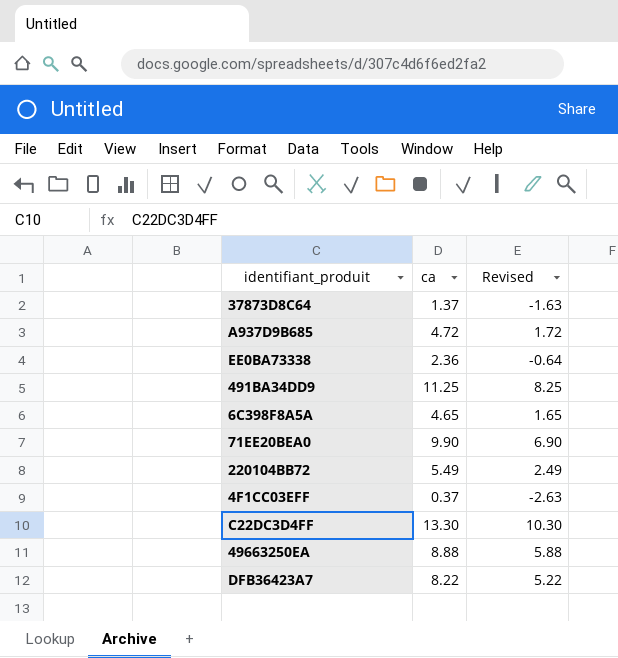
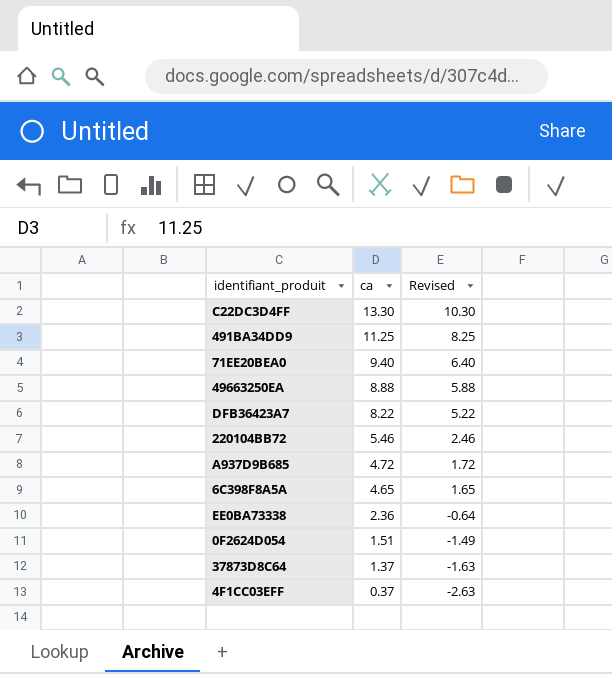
row order: none -> ca descending
71EE20BEA0 | ca: 9.90 -> 9.40
71EE20BEA0 | Revised: 6.90 -> 6.40
220104BB72 | ca: 5.49 -> 5.46
220104BB72 | Revised: 2.49 -> 2.46
row 0F2624D054: none -> 1.51 | -1.49

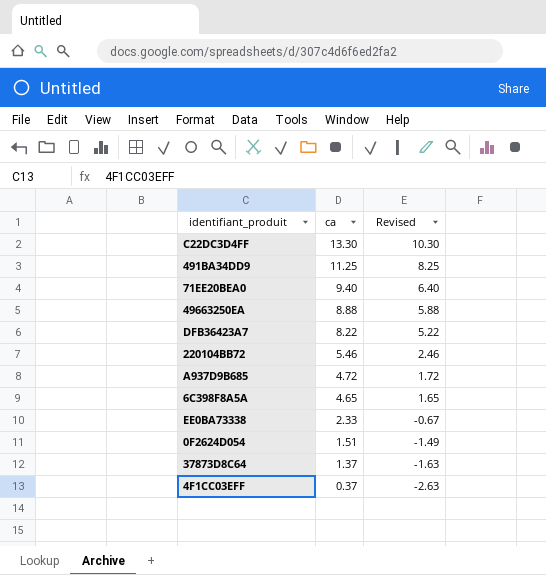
EE0BA73338 | ca: 2.36 -> 2.33
EE0BA73338 | Revised: -0.64 -> -0.67

